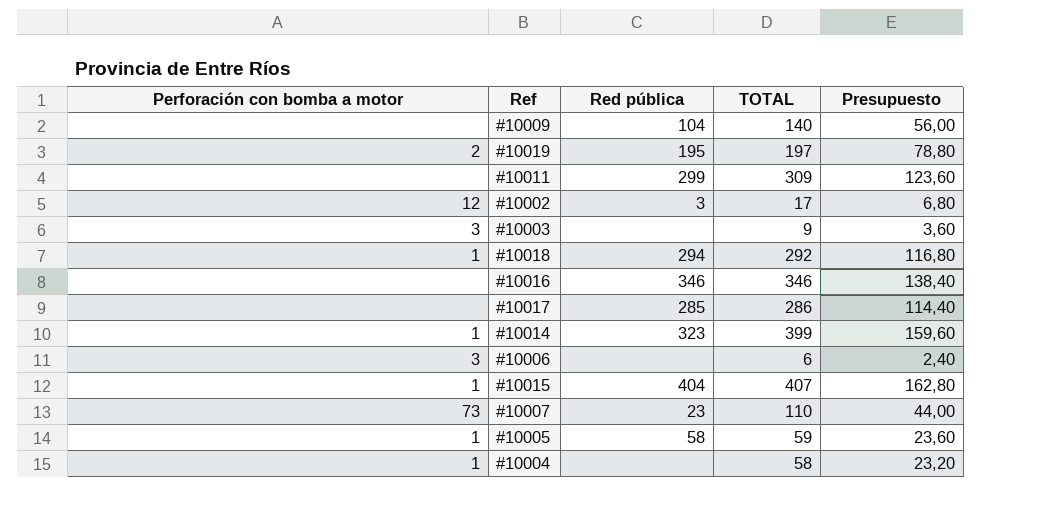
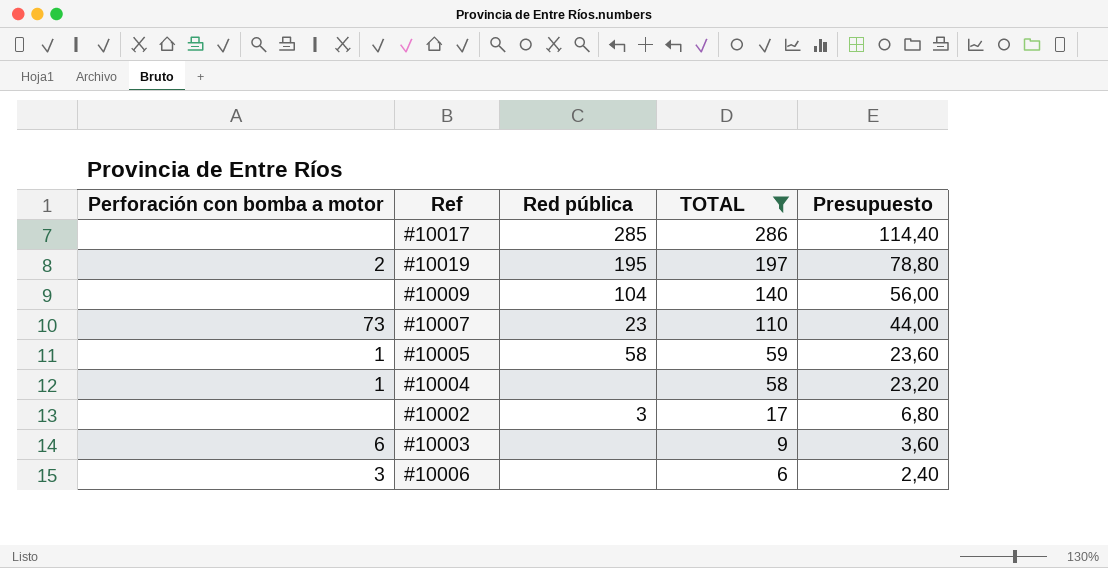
filter: none -> TOTAL <= 286
row order: none -> TOTAL descending
#10002 | Perforación con bomba a motor: 12 -> none
#10003 | Perforación con bomba a motor: 3 -> 6

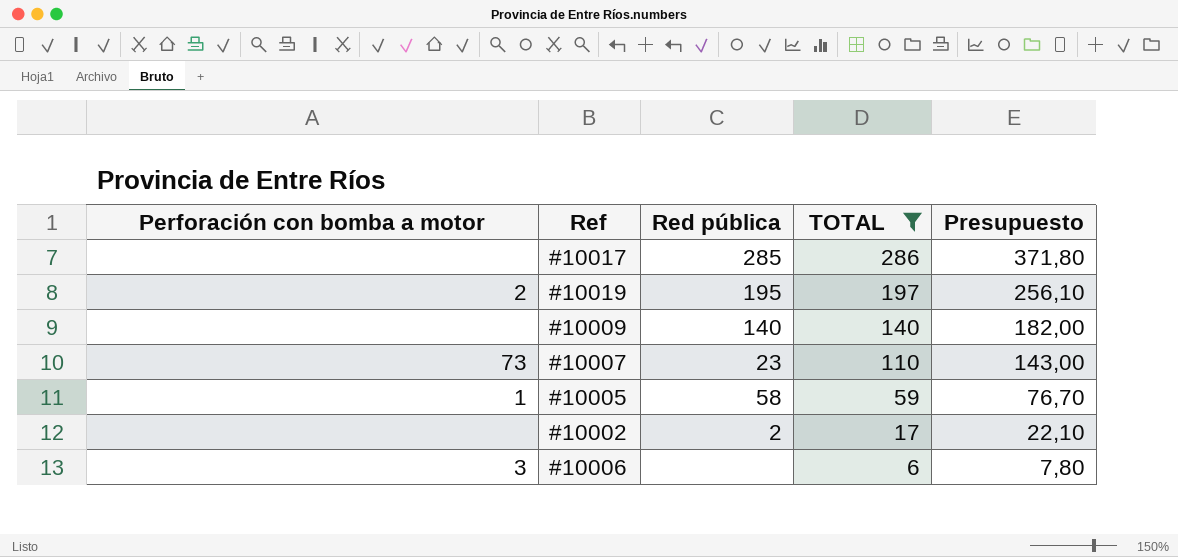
column Presupuesto | formula: [TOTAL] * 0,4 -> [TOTAL] * 1,3
row #10004: 1 | none | 58 | 23,20 -> none
row #10003: 6 | none | 9 | 3,60 -> none
#10009 | Red pública: 104 -> 140
#10002 | Red pública: 3 -> 2

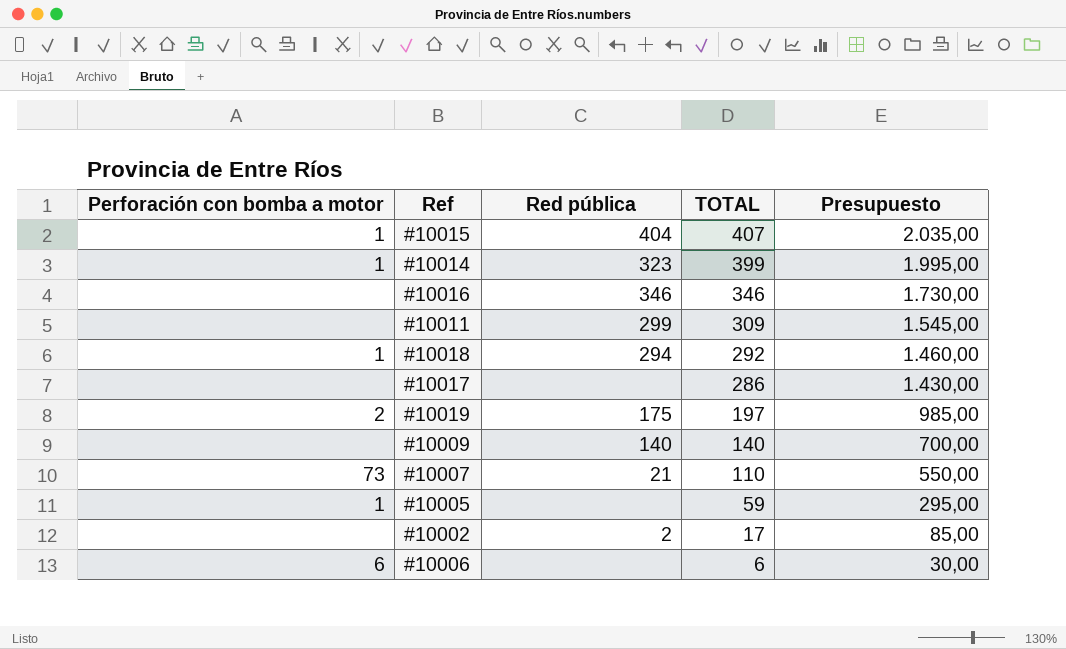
filter: TOTAL <= 286 -> none
column Presupuesto | formula: [TOTAL] * 1,3 -> [TOTAL] * 5
#10017 | Red pública: 285 -> none
#10019 | Red pública: 195 -> 175
#10007 | Red pública: 23 -> 21
#10005 | Red pública: 58 -> none
#10006 | Perforación con bomba a motor: 3 -> 6

